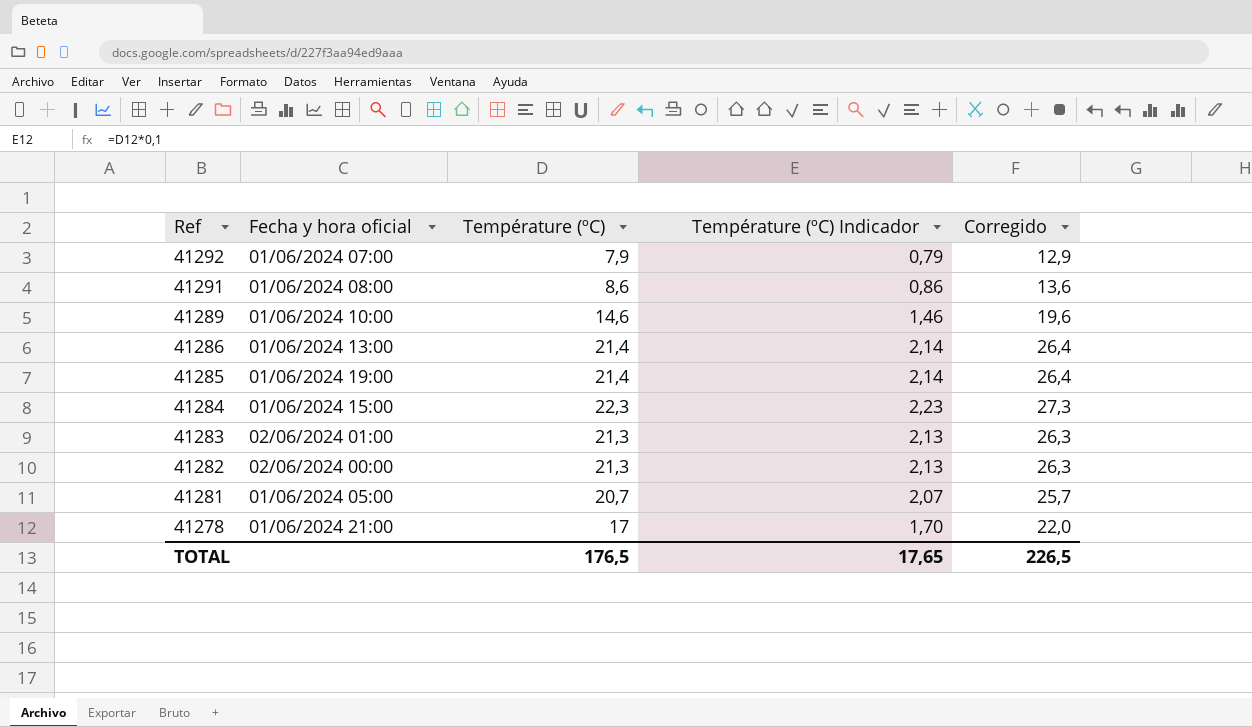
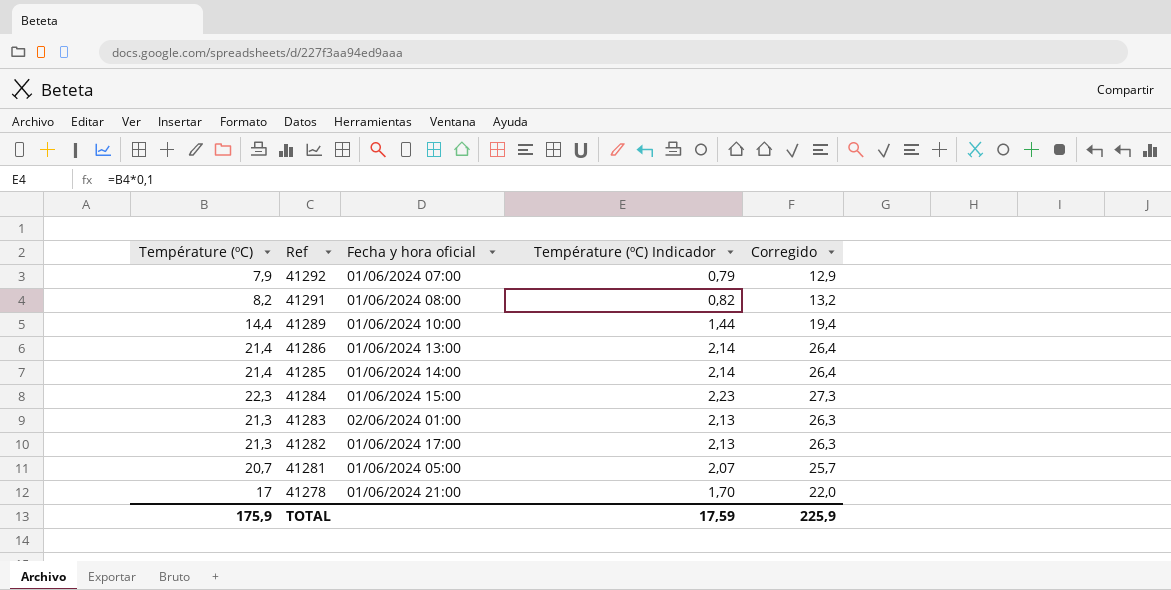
column Température (ºC) | position: 3 -> 1
41291 | Température (ºC): 8,6 -> 8,2
41291 | Température (ºC) Indicador: 0,86 -> 0,82
41291 | Corregido: 13,6 -> 13,2
41289 | Température (ºC): 14,6 -> 14,4
41289 | Température (ºC) Indicador: 1,46 -> 1,44
41289 | Corregido: 19,6 -> 19,4
41285 | Fecha y hora oficial: 01/06/2024 19:00 -> 01/06/2024 14:00
41282 | Fecha y hora oficial: 02/06/2024 00:00 -> 01/06/2024 17:00
TOTAL | Température (ºC): 176,5 -> 175,9
TOTAL | Température (ºC) Indicador: 17,65 -> 17,59
TOTAL | Corregido: 226,5 -> 225,9

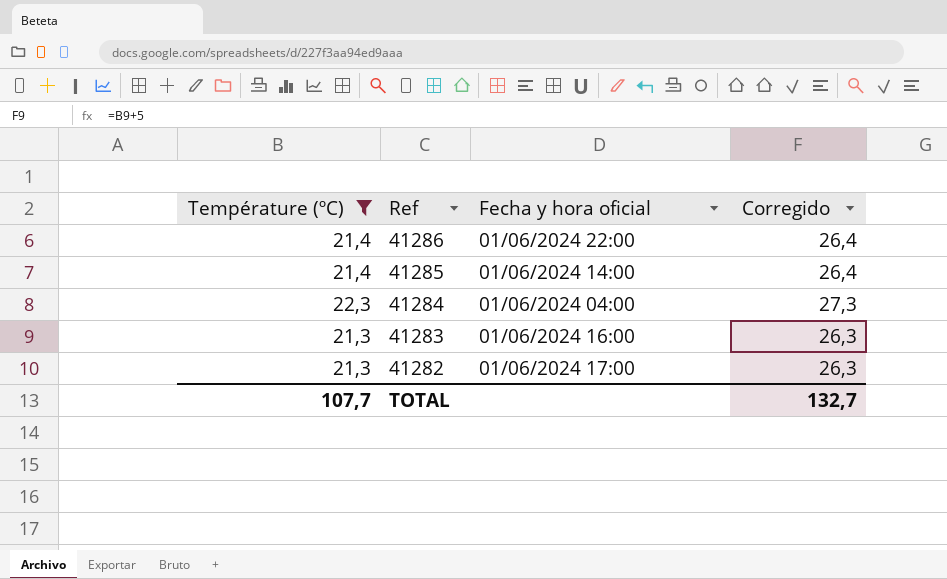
filter: none -> Température (ºC) >= 21,3
column Température (ºC) Indicador | formula: [Température (ºC)] * 0,1 -> none
41286 | Fecha y hora oficial: 01/06/2024 13:00 -> 01/06/2024 22:00
41284 | Fecha y hora oficial: 01/06/2024 15:00 -> 01/06/2024 04:00
41283 | Fecha y hora oficial: 02/06/2024 01:00 -> 01/06/2024 16:00
TOTAL | Température (ºC): 175,9 -> 107,7
TOTAL | Corregido: 225,9 -> 132,7

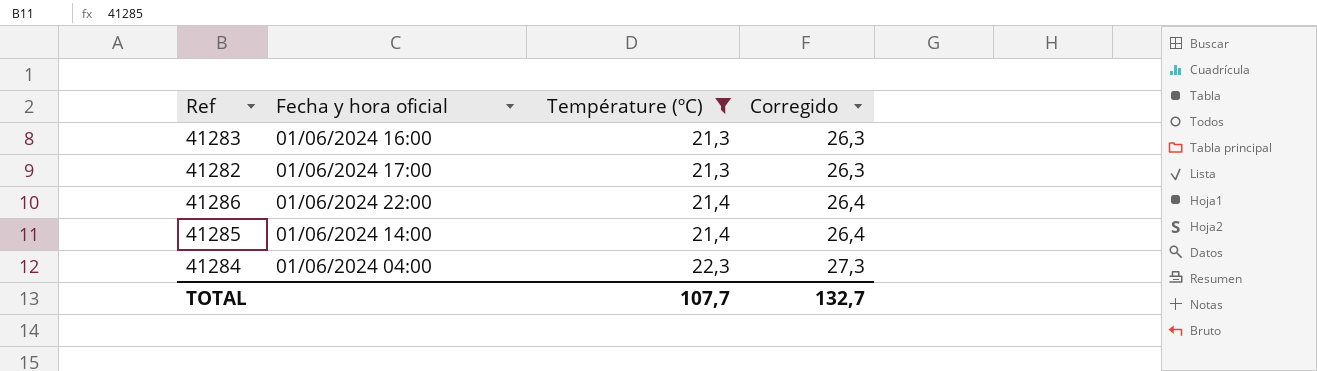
row order: Ref descending -> Température (ºC) ascending
column Température (ºC) | position: 1 -> 3

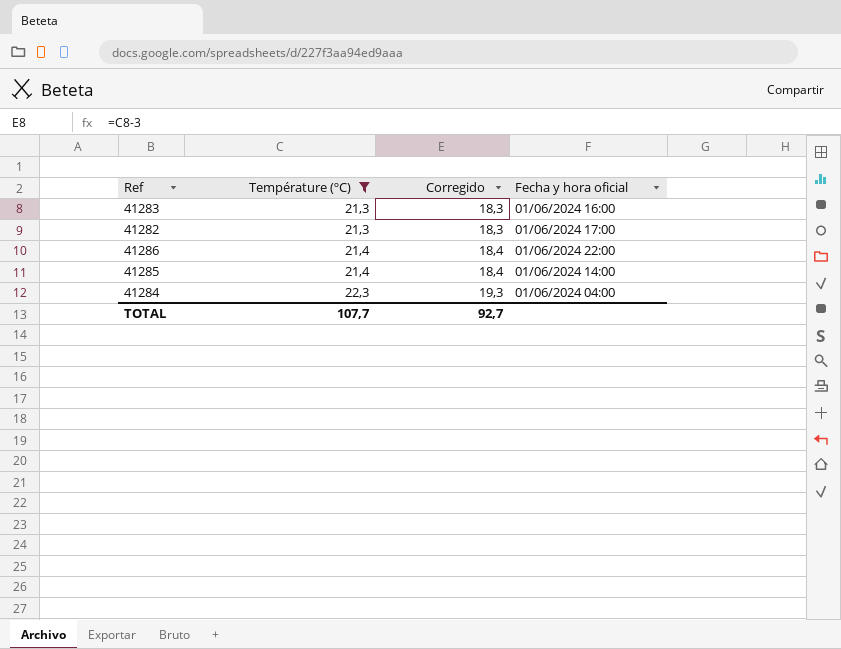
column Corregido | formula: [Température (ºC)] + 5 -> [Température (ºC)] - 3
column Fecha y hora oficial | position: 2 -> 4
TOTAL | Corregido: 132,7 -> 92,7

